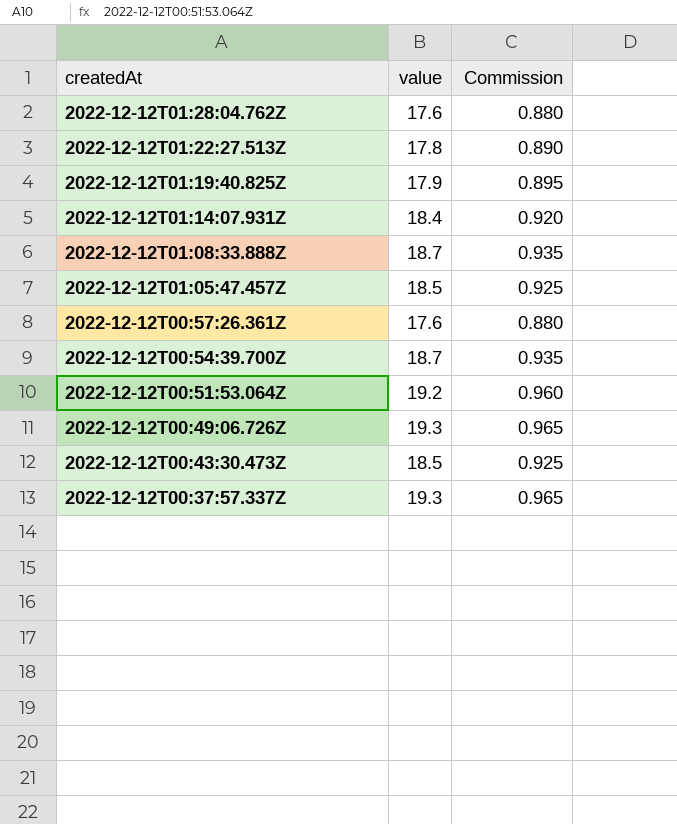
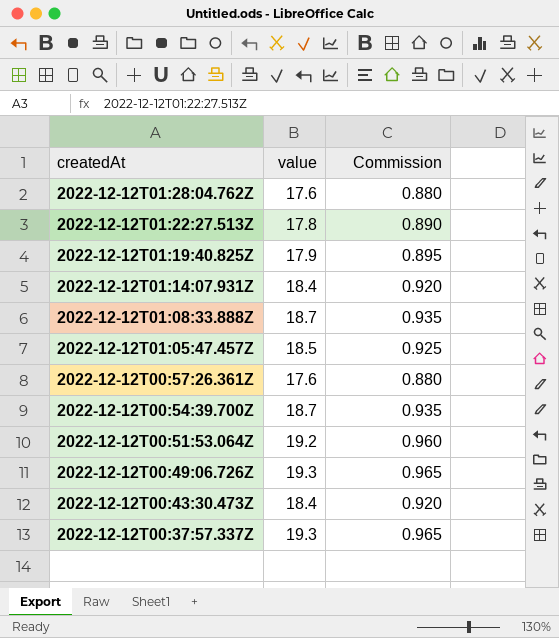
2022-12-12T00:43:30.473Z | value: 18.5 -> 18.4
2022-12-12T00:43:30.473Z | Commission: 0.925 -> 0.920

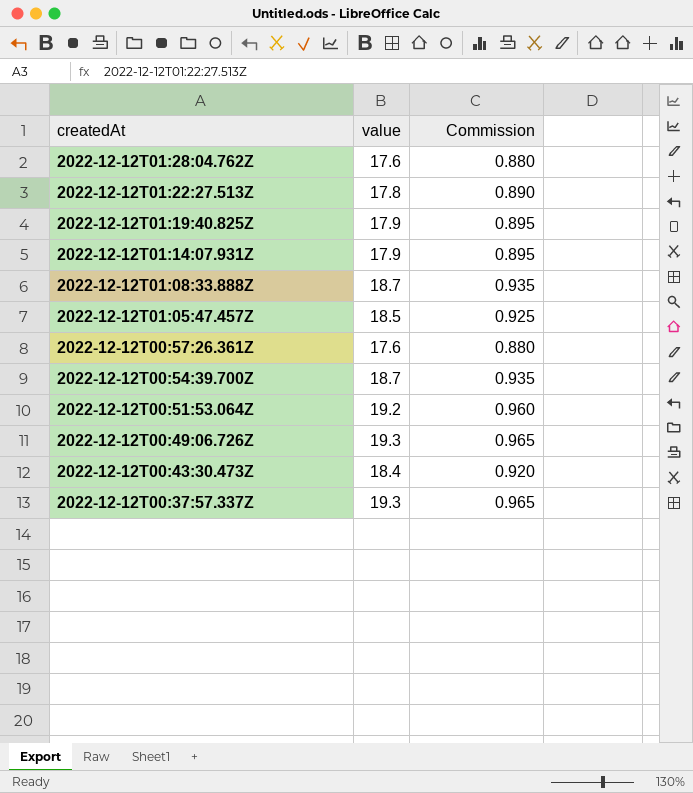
2022-12-12T01:14:07.931Z | value: 18.4 -> 17.9
2022-12-12T01:14:07.931Z | Commission: 0.920 -> 0.895

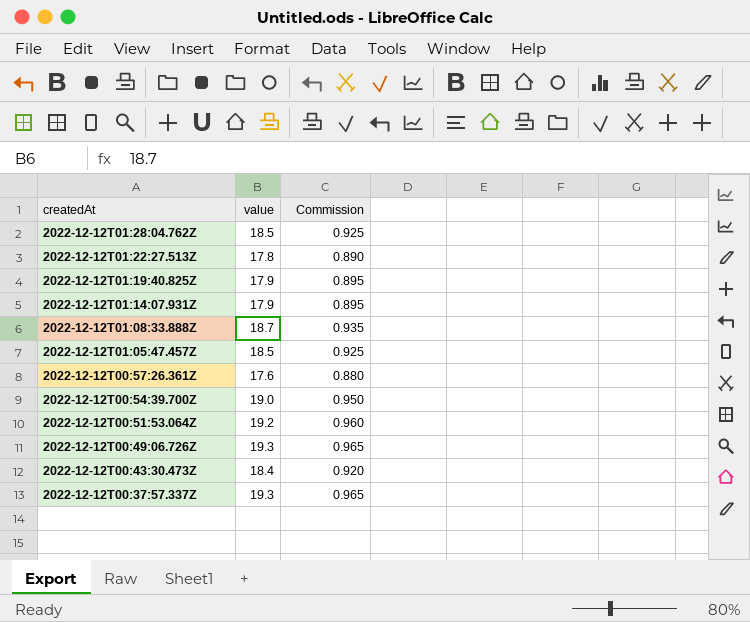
2022-12-12T01:28:04.762Z | value: 17.6 -> 18.5
2022-12-12T01:28:04.762Z | Commission: 0.880 -> 0.925
2022-12-12T00:54:39.700Z | value: 18.7 -> 19.0
2022-12-12T00:54:39.700Z | Commission: 0.935 -> 0.950

